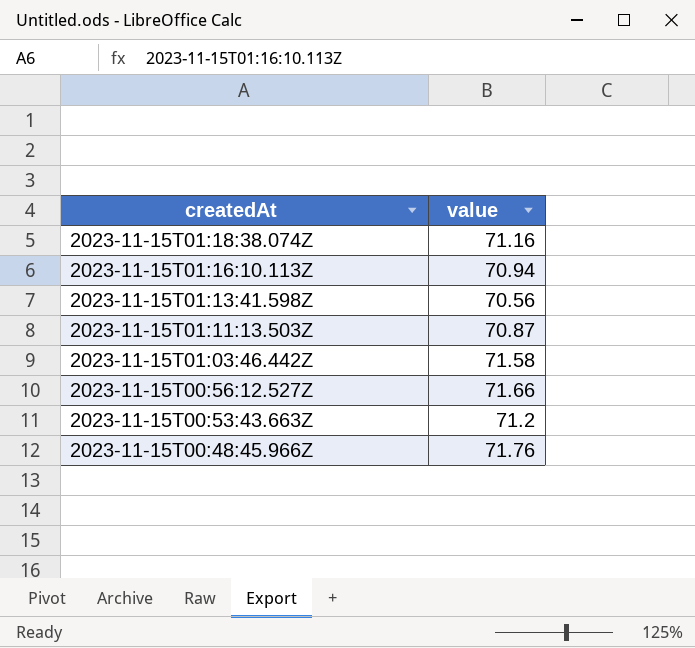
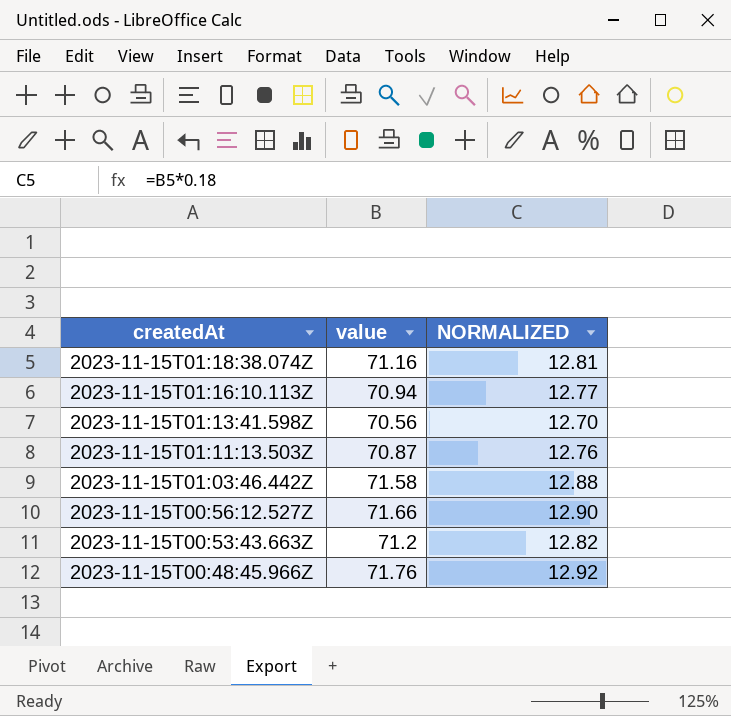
column NORMALIZED | formula: none -> [value] * 0.18

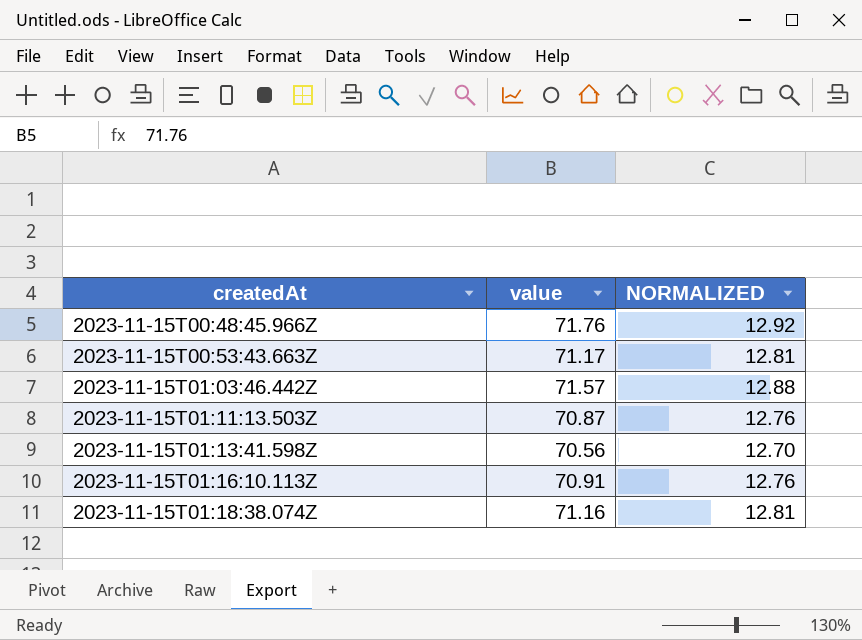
row order: createdAt descending -> createdAt ascending
row 2023-11-15T00:56:12.527Z: 71.66 | 12.90 -> none
2023-11-15T00:53:43.663Z | value: 71.2 -> 71.17
2023-11-15T00:53:43.663Z | NORMALIZED: 12.82 -> 12.81
2023-11-15T01:03:46.442Z | value: 71.58 -> 71.57
2023-11-15T01:16:10.113Z | value: 70.94 -> 70.91
2023-11-15T01:16:10.113Z | NORMALIZED: 12.77 -> 12.76

